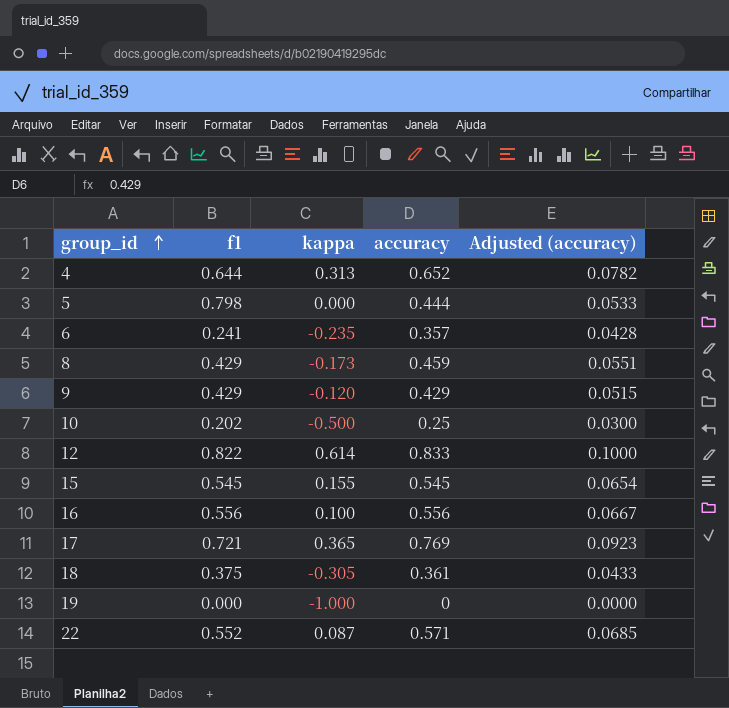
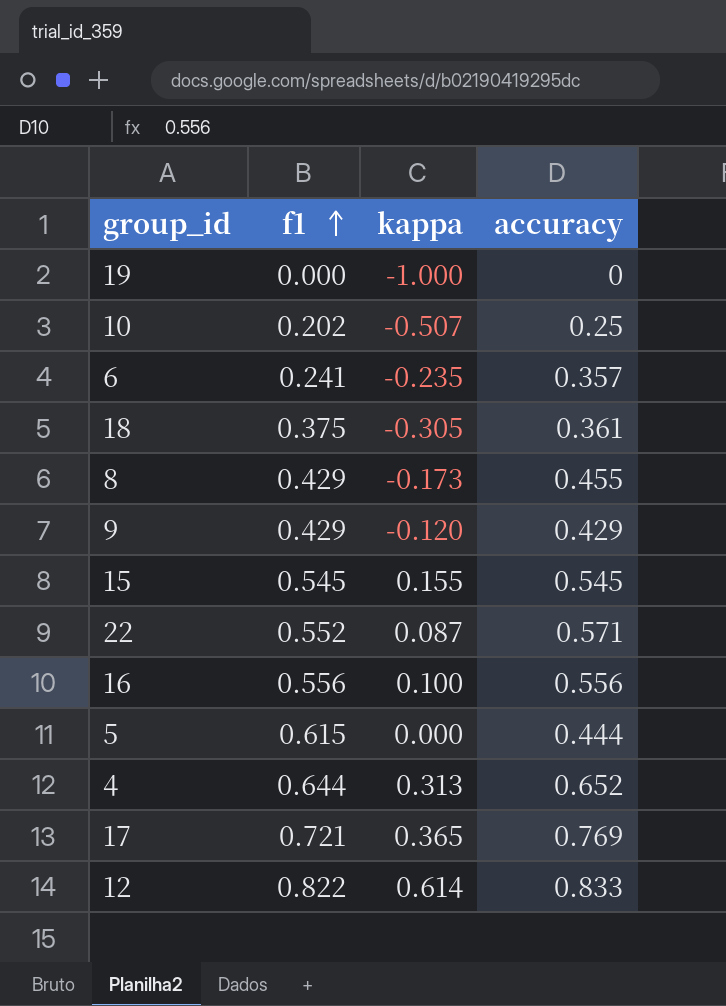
row order: group_id ascending -> f1 ascending
column Adjusted (accuracy) | formula: [accuracy] * 0.12 -> none
10 | kappa: -0.500 -> -0.507
8 | accuracy: 0.459 -> 0.455
5 | f1: 0.798 -> 0.615

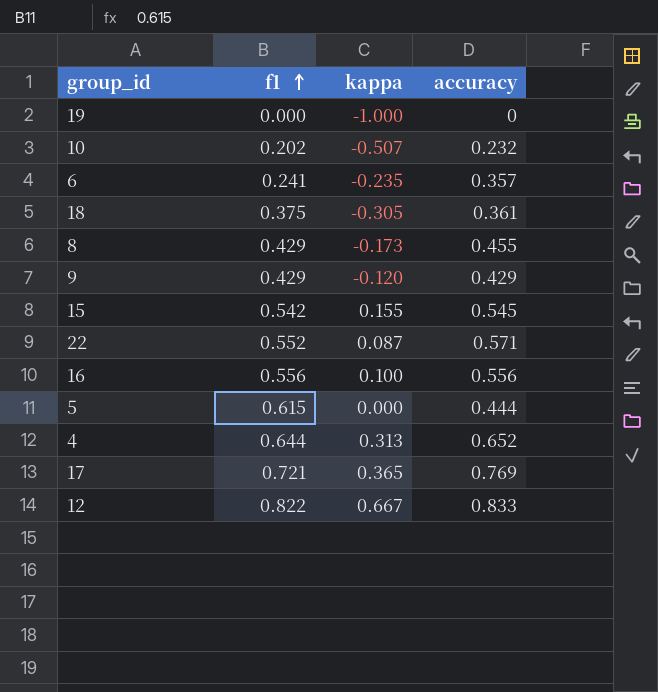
10 | accuracy: 0.25 -> 0.232
15 | f1: 0.545 -> 0.542
12 | kappa: 0.614 -> 0.667

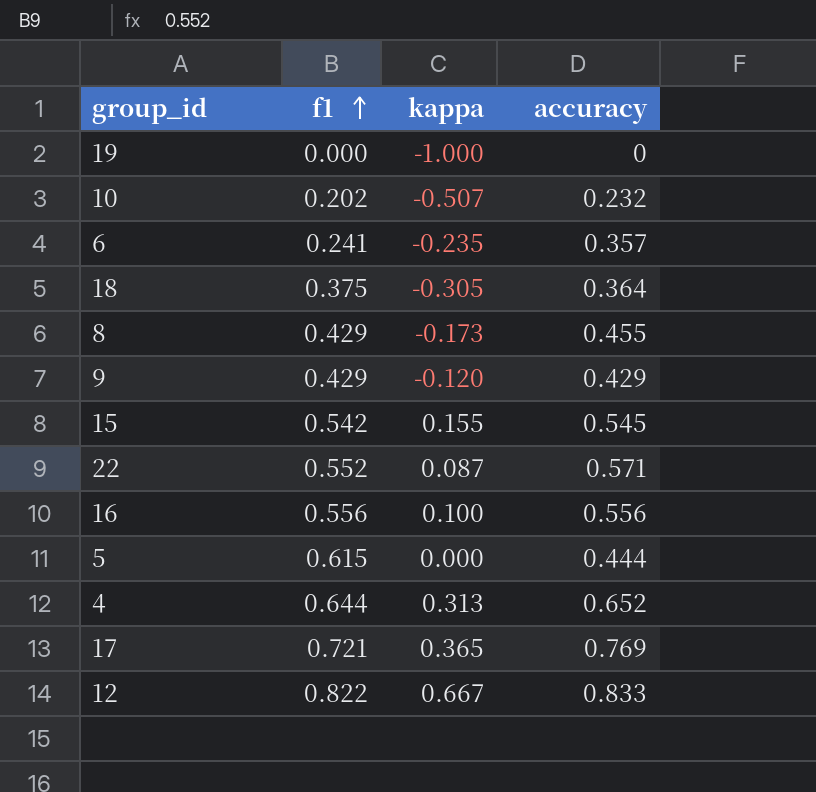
18 | accuracy: 0.361 -> 0.364

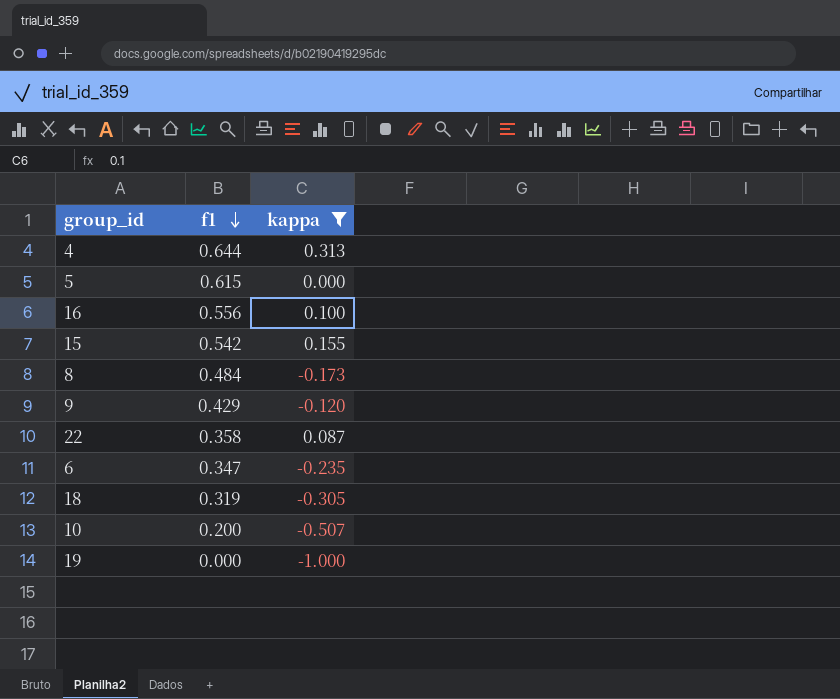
filter: none -> kappa <= 0.313
row order: f1 ascending -> f1 descending
column accuracy | position: 4 -> none
8 | f1: 0.429 -> 0.484
22 | f1: 0.552 -> 0.358
6 | f1: 0.241 -> 0.347
18 | f1: 0.375 -> 0.319
10 | f1: 0.202 -> 0.200

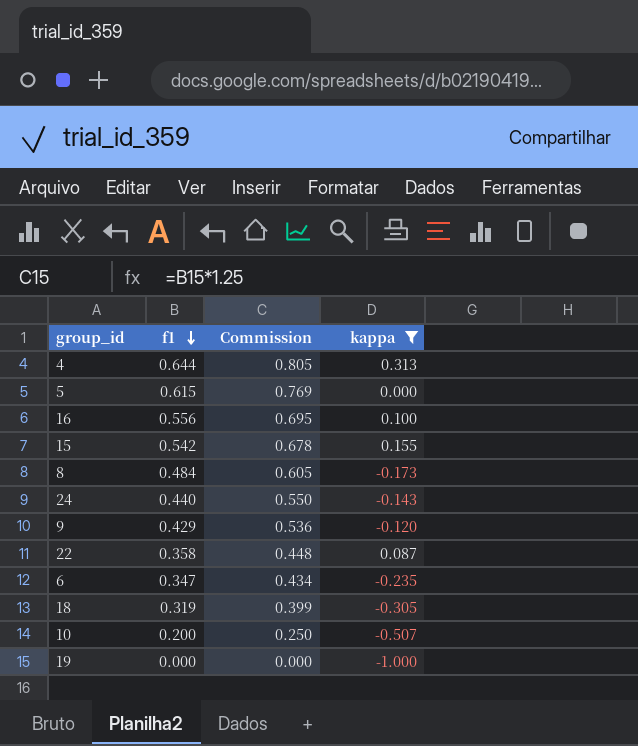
column Commission | formula: none -> [f1] * 1.25
row 24: none -> 0.440 | 0.550 | -0.143

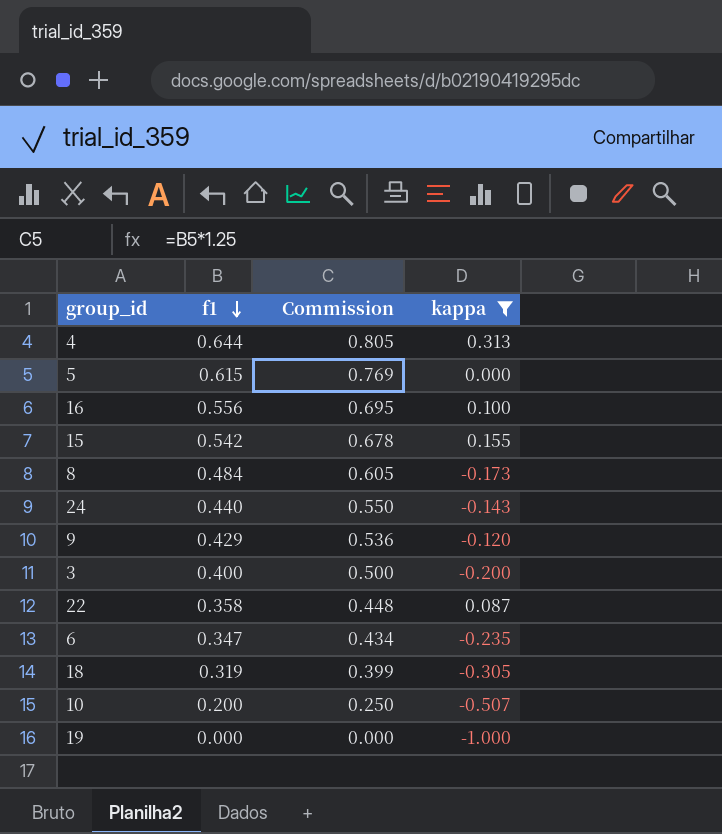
row 3: none -> 0.400 | 0.500 | -0.200

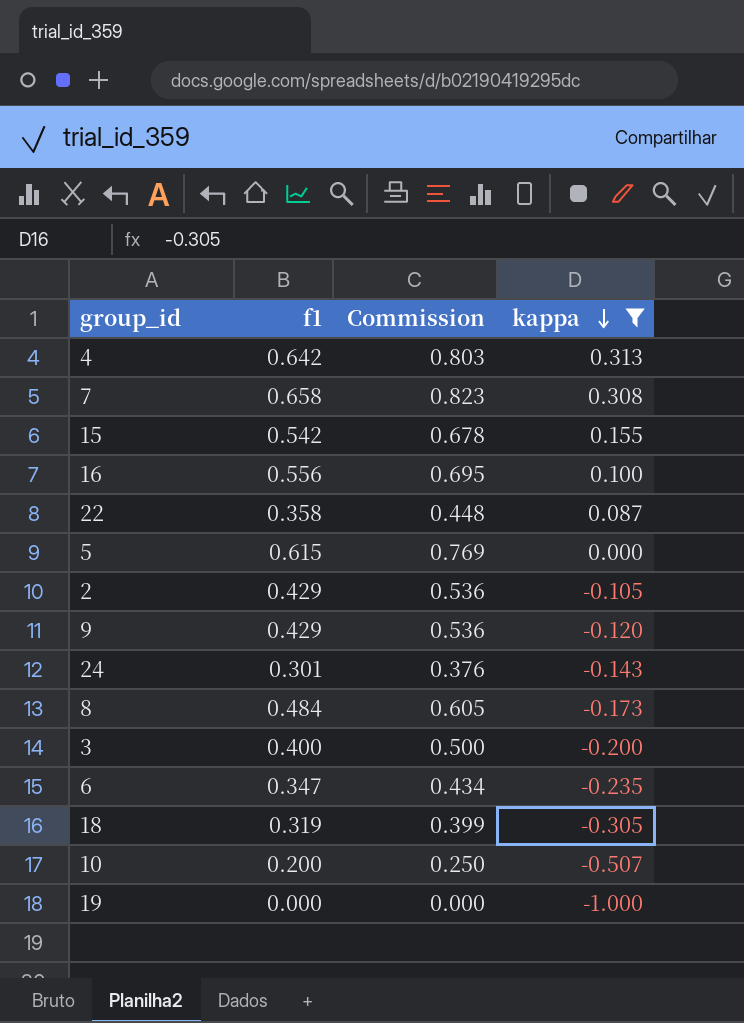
row order: f1 descending -> kappa descending
4 | f1: 0.644 -> 0.642
4 | Commission: 0.805 -> 0.803
row 7: none -> 0.658 | 0.823 | 0.308
row 2: none -> 0.429 | 0.536 | -0.105
24 | f1: 0.440 -> 0.301
24 | Commission: 0.550 -> 0.376

